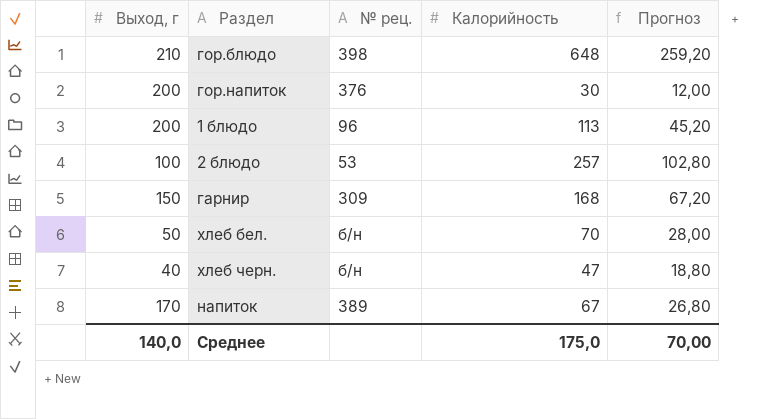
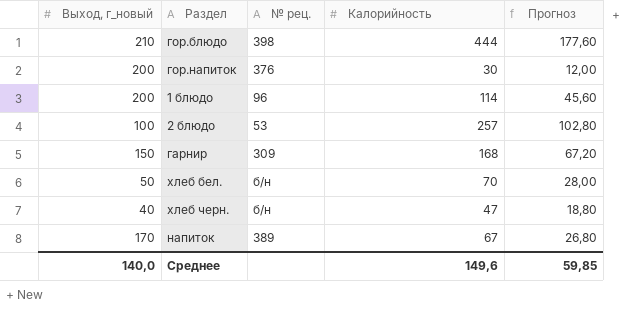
column name: Выход, г -> Выход, г_новый
гор.блюдо | Калорийность: 648 -> 444
гор.блюдо | Прогноз: 259,20 -> 177,60
1 блюдо | Калорийность: 113 -> 114
1 блюдо | Прогноз: 45,20 -> 45,60
Среднее | Калорийность: 175,0 -> 149,6
Среднее | Прогноз: 70,00 -> 59,85

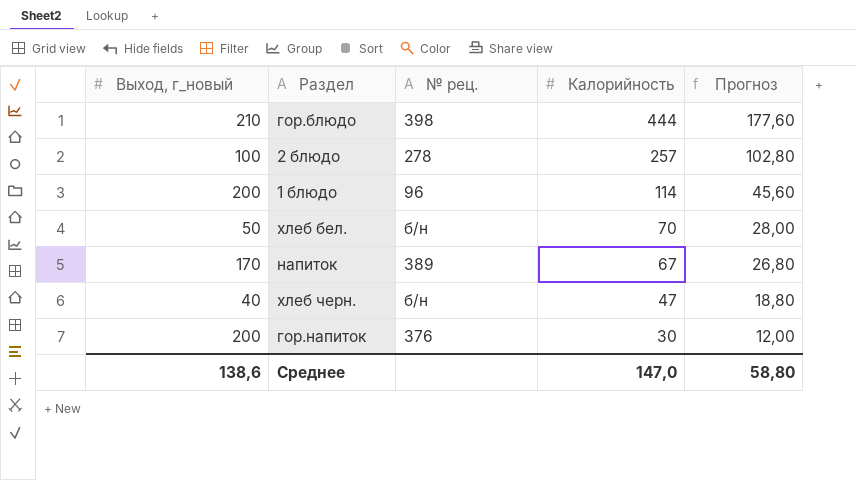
row order: none -> Калорийность descending
row гарнир: 150 | 309 | 168 | 67,20 -> none
2 блюдо | № рец.: 53 -> 278
Среднее | Выход, г_новый: 140,0 -> 138,6
Среднее | Калорийность: 149,6 -> 147,0
Среднее | Прогноз: 59,85 -> 58,80

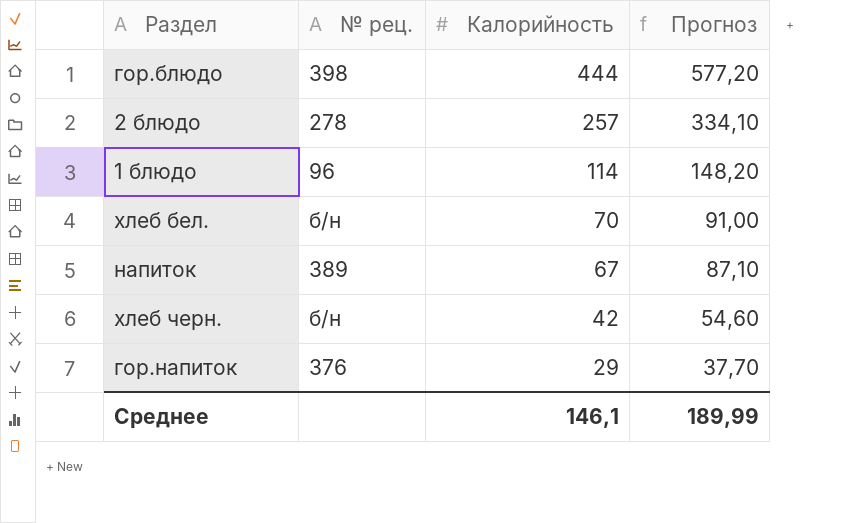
column Выход, г_новый | position: 1 -> none
column Прогноз | formula: [Калорийность] * 0,4 -> [Калорийность] * 1,3
хлеб черн. | Калорийность: 47 -> 42
гор.напиток | Калорийность: 30 -> 29
Среднее | Калорийность: 147,0 -> 146,1
Среднее | Прогноз: 58,80 -> 189,99

